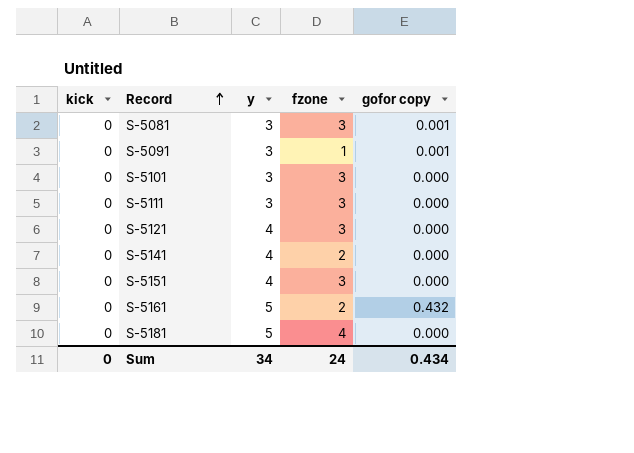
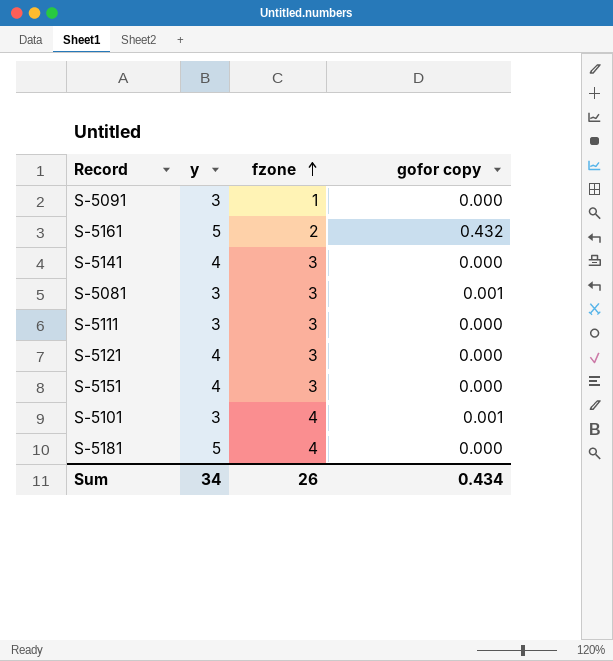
row order: Record ascending -> fzone ascending
column kick | position: 1 -> none
S-5091 | gofor copy: 0.001 -> 0.000
S-5141 | fzone: 2 -> 3
S-5101 | fzone: 3 -> 4
S-5101 | gofor copy: 0.000 -> 0.001
Sum | fzone: 24 -> 26

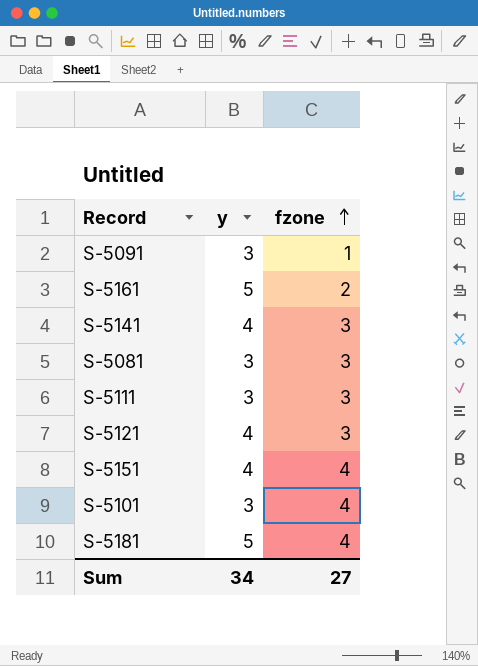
column gofor copy | position: 4 -> none
S-5151 | fzone: 3 -> 4
Sum | fzone: 26 -> 27

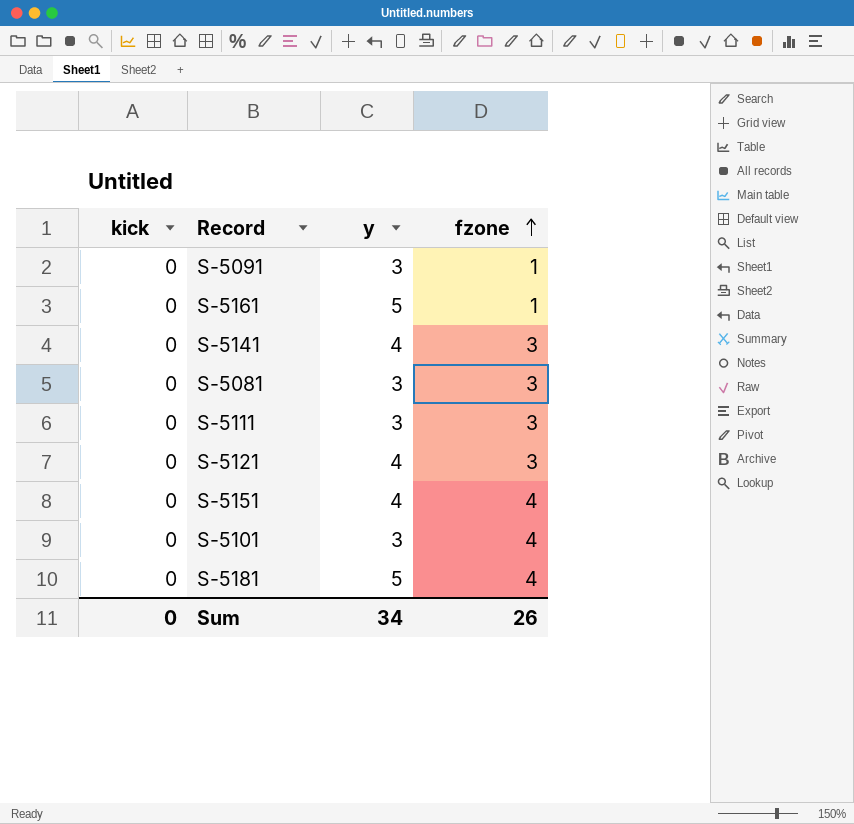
column kick | position: none -> 1
S-5161 | fzone: 2 -> 1
Sum | fzone: 27 -> 26

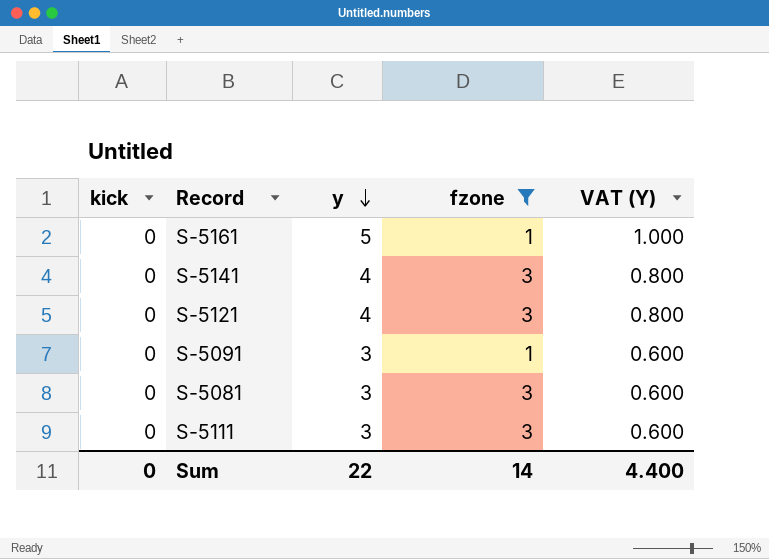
filter: none -> fzone != 4
row order: fzone ascending -> y descending
column VAT (Y) | formula: none -> [y] * 0.2
Sum | y: 34 -> 22
Sum | fzone: 26 -> 14

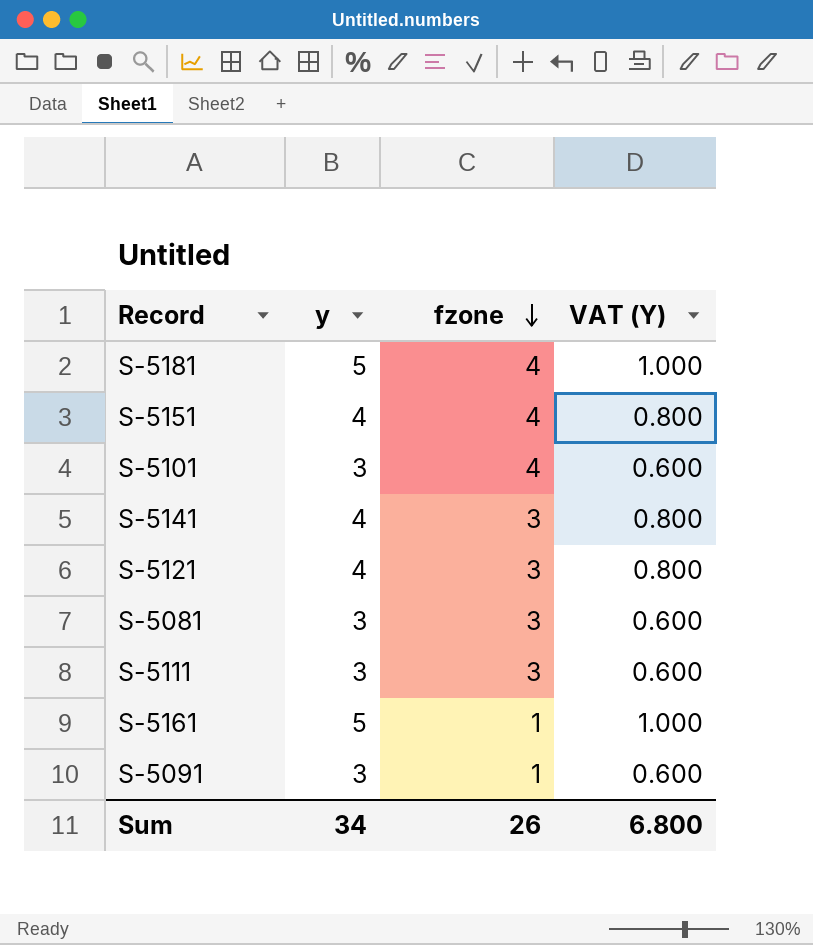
filter: fzone != 4 -> none
row order: y descending -> fzone descending
column kick | position: 1 -> none
Sum | y: 22 -> 34
Sum | fzone: 14 -> 26
Sum | VAT (Y): 4.400 -> 6.800

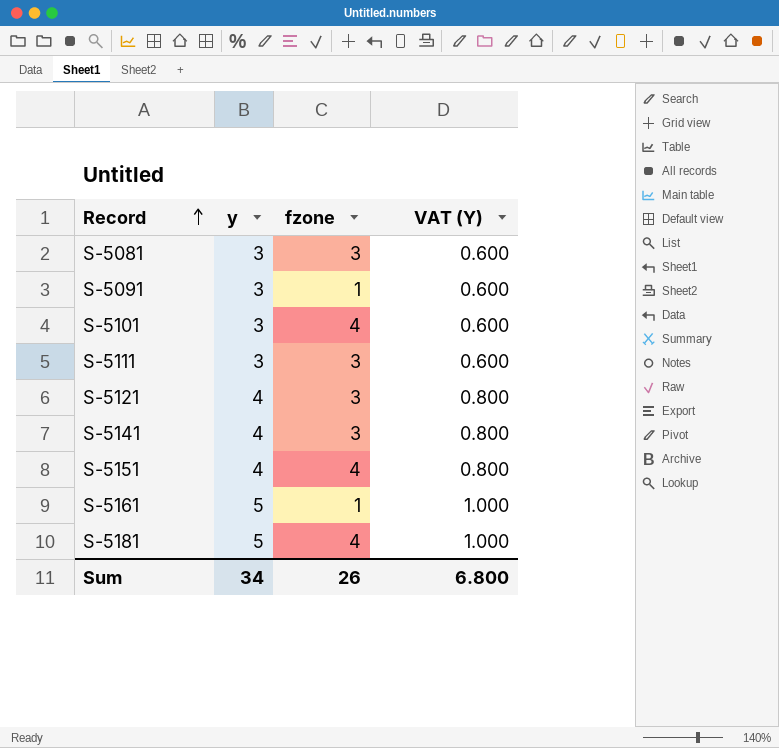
row order: fzone descending -> Record ascending

